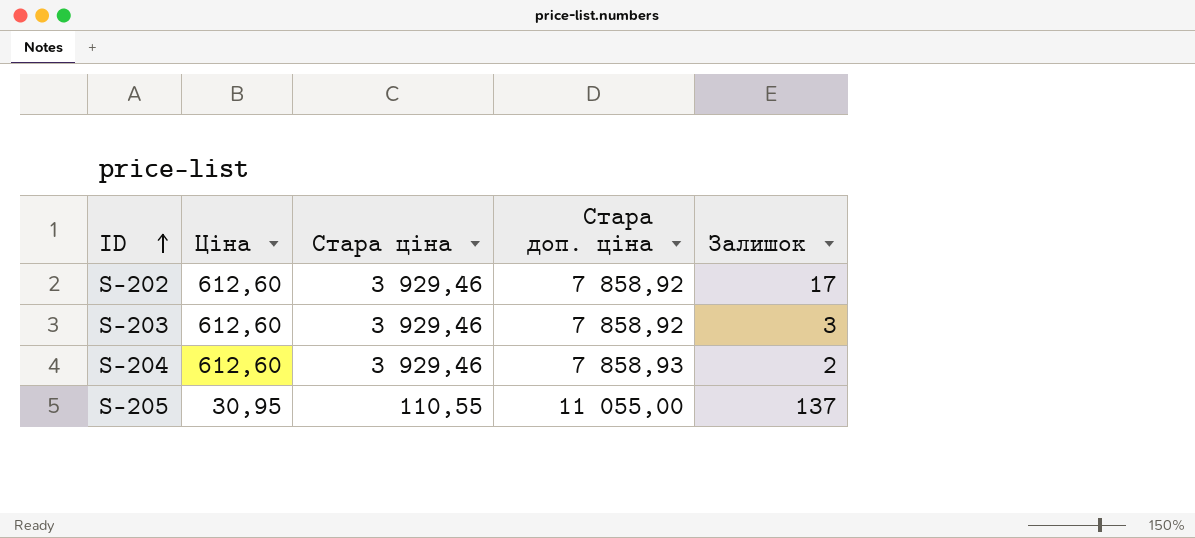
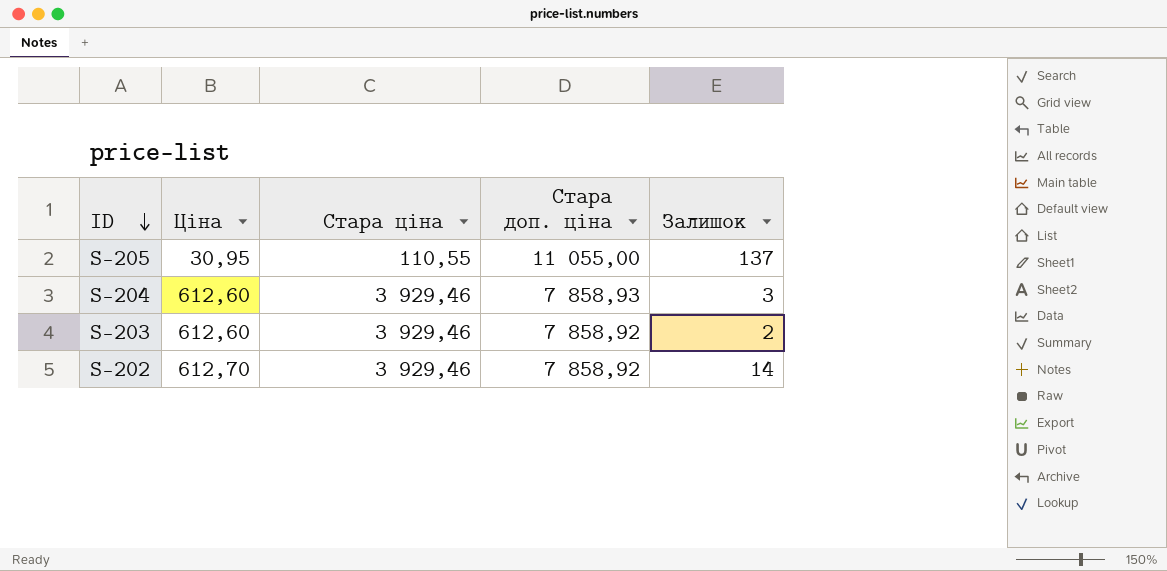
row order: ID ascending -> ID descending
S-204 | Залишок: 2 -> 3
S-203 | Залишок: 3 -> 2
S-202 | Ціна: 612,60 -> 612,70
S-202 | Залишок: 17 -> 14

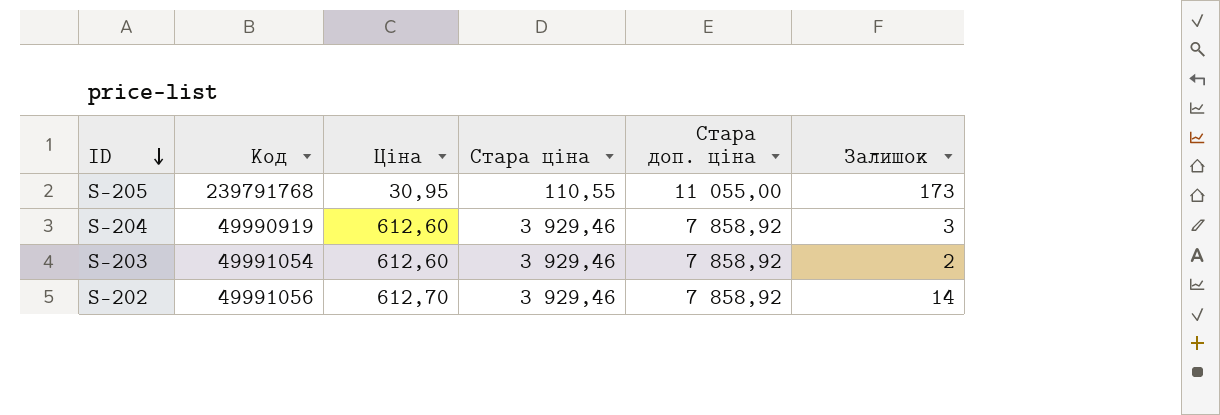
column Код | position: none -> 2
S-205 | Залишок: 137 -> 173
S-204 | Стара доп. ціна: 7 858,93 -> 7 858,92

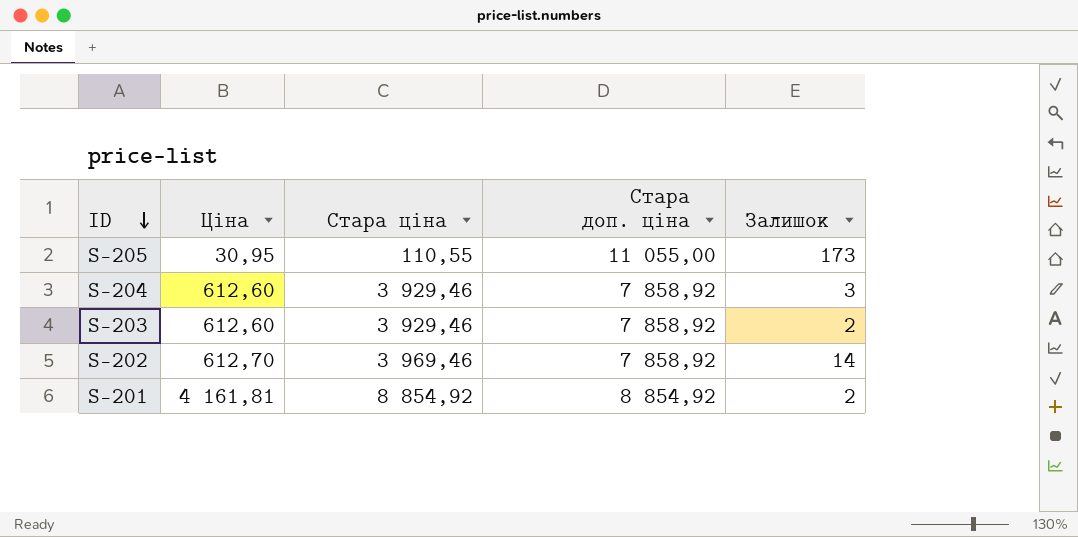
column Код | position: 2 -> none
S-202 | Стара ціна: 3 929,46 -> 3 969,46
row S-201: none -> 4 161,81 | 8 854,92 | 8 854,92 | 2

